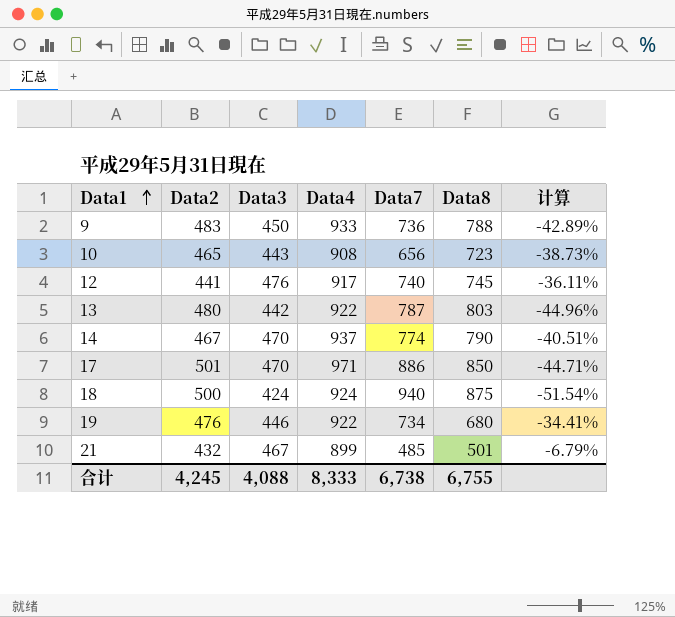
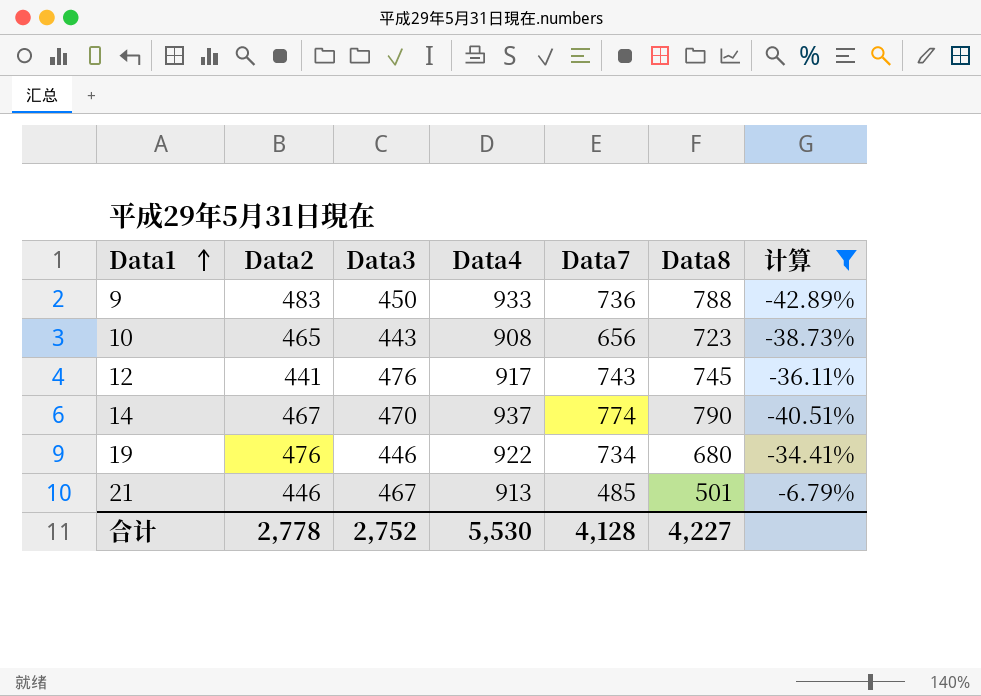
filter: none -> 计算 >= -42.89%
12 | Data7: 740 -> 743
21 | Data2: 432 -> 446
21 | Data4: 899 -> 913
合计 | Data2: 4,245 -> 2,778
合计 | Data3: 4,088 -> 2,752
合计 | Data4: 8,333 -> 5,530
合计 | Data7: 6,738 -> 4,128
合计 | Data8: 6,755 -> 4,227

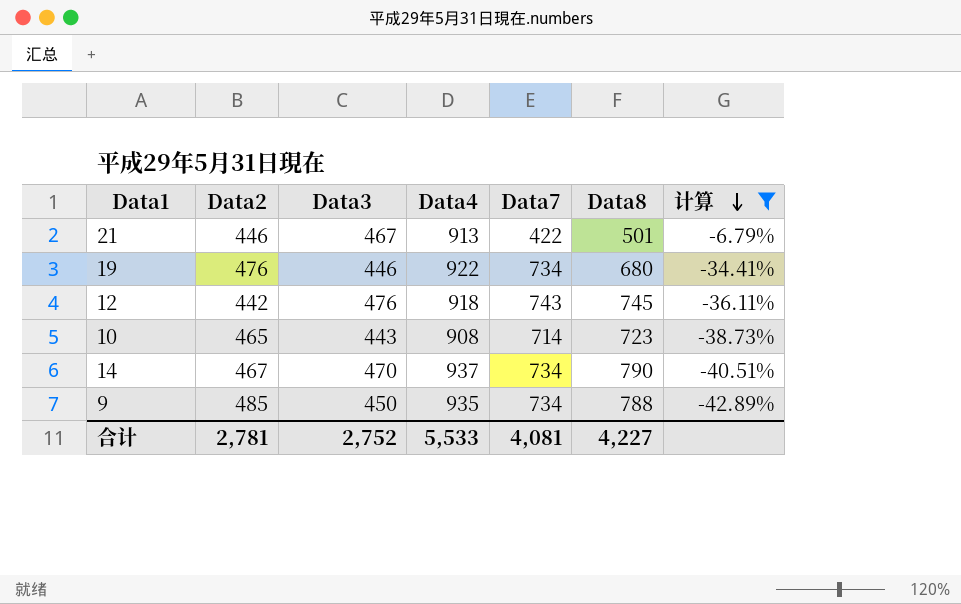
row order: Data1 ascending -> 计算 descending
21 | Data7: 485 -> 422
12 | Data2: 441 -> 442
12 | Data4: 917 -> 918
10 | Data7: 656 -> 714
14 | Data7: 774 -> 734
9 | Data2: 483 -> 485
9 | Data4: 933 -> 935
9 | Data7: 736 -> 734
合计 | Data2: 2,778 -> 2,781
合计 | Data4: 5,530 -> 5,533
合计 | Data7: 4,128 -> 4,081

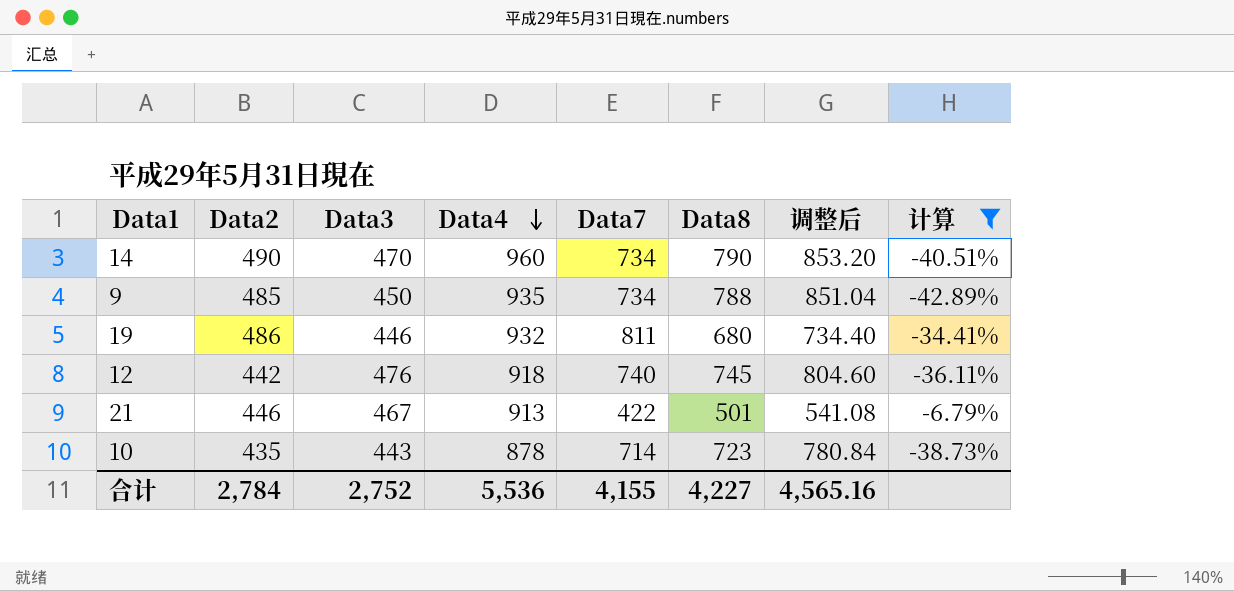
row order: 计算 descending -> Data4 descending
column 调整后 | formula: none -> [Data8] * 1.08
14 | Data2: 467 -> 490
14 | Data4: 937 -> 960
19 | Data2: 476 -> 486
19 | Data4: 922 -> 932
19 | Data7: 734 -> 811
12 | Data7: 743 -> 740
10 | Data2: 465 -> 435
10 | Data4: 908 -> 878
合计 | Data2: 2,781 -> 2,784
合计 | Data4: 5,533 -> 5,536
合计 | Data7: 4,081 -> 4,155

